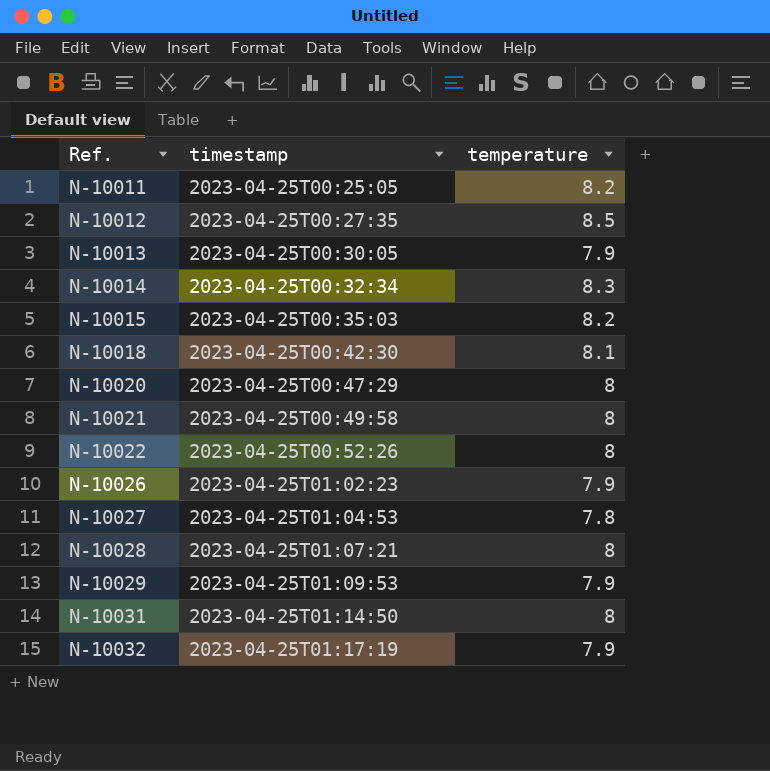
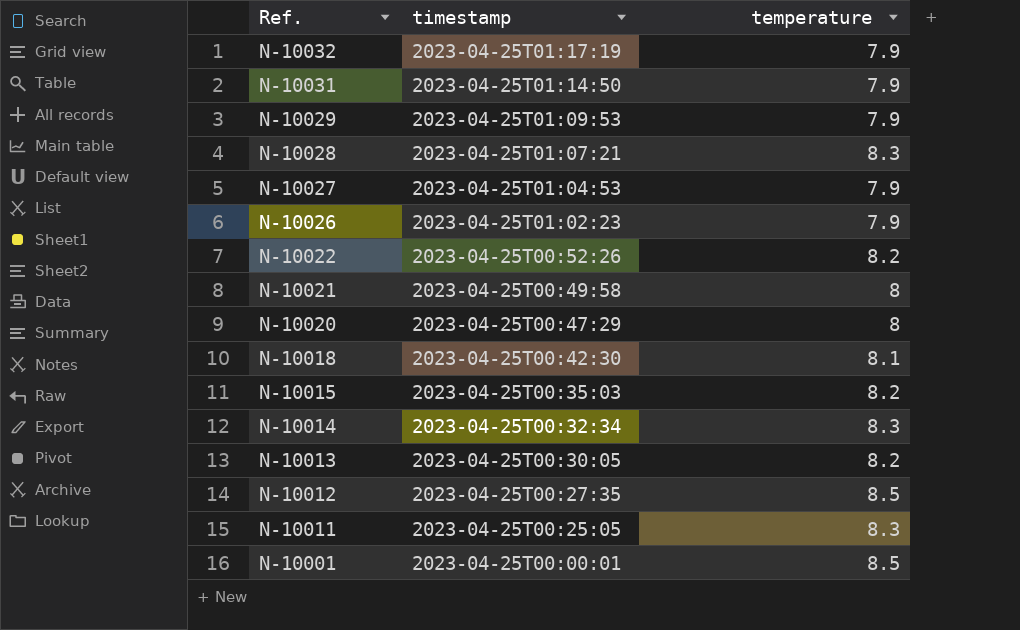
row order: Ref. ascending -> Ref. descending
N-10031 | temperature: 8 -> 7.9
N-10028 | temperature: 8 -> 8.3
N-10027 | temperature: 7.8 -> 7.9
N-10022 | temperature: 8 -> 8.2
N-10013 | temperature: 7.9 -> 8.2
N-10011 | temperature: 8.2 -> 8.3
row N-10001: none -> 2023-04-25T00:00:01 | 8.5

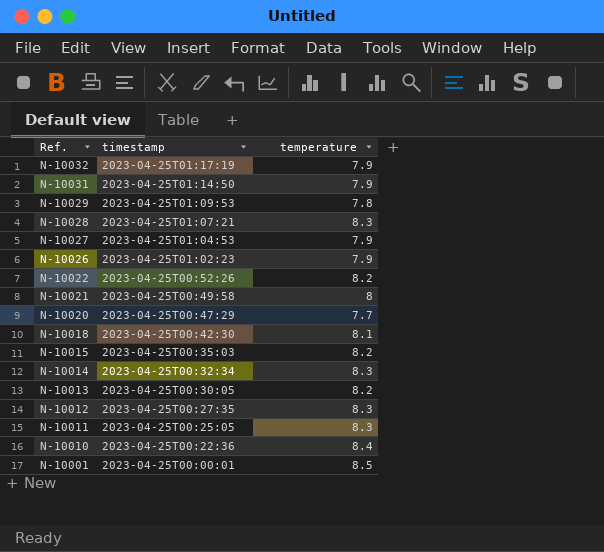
N-10029 | temperature: 7.9 -> 7.8
N-10020 | temperature: 8 -> 7.7
N-10012 | temperature: 8.5 -> 8.3
row N-10010: none -> 2023-04-25T00:22:36 | 8.4

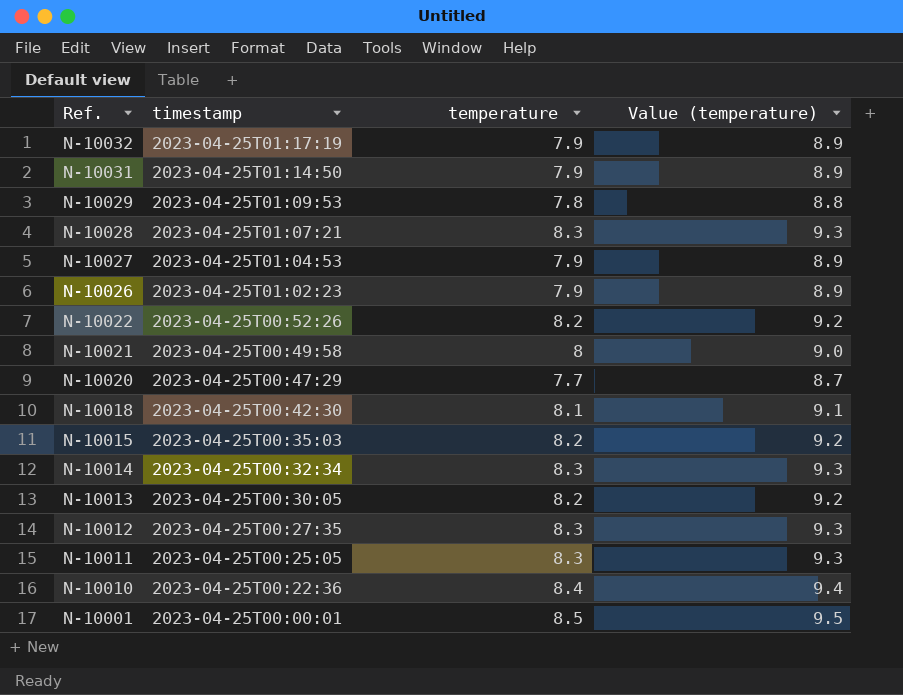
column Value (temperature) | formula: none -> [temperature] + 1

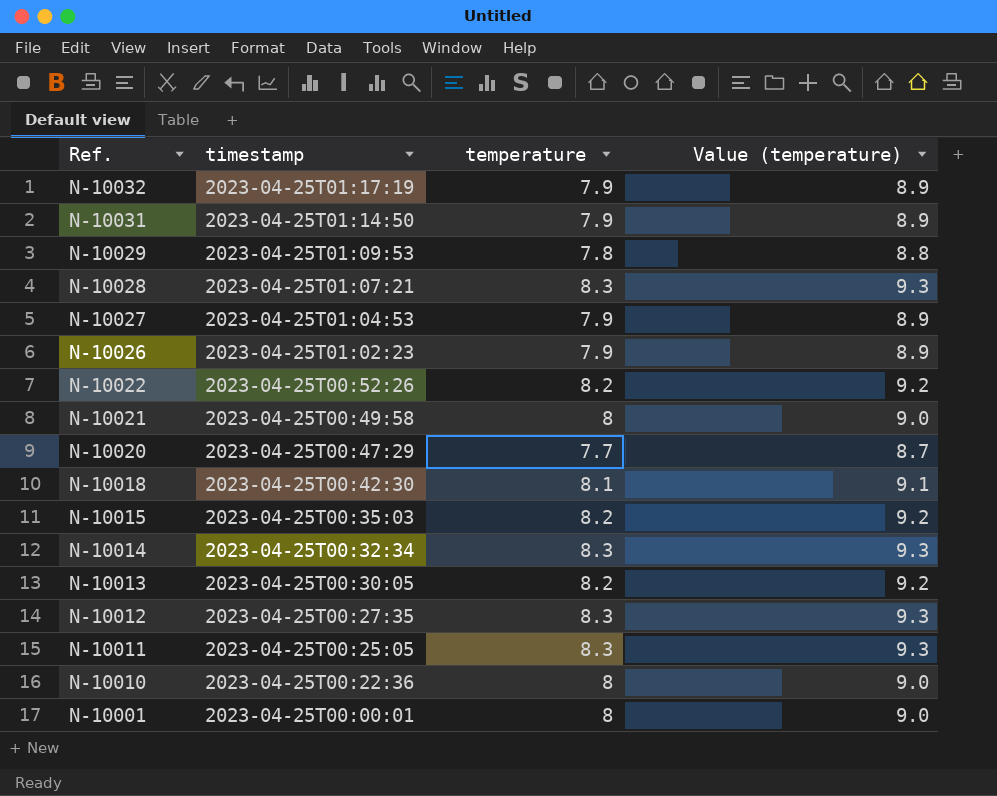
N-10010 | temperature: 8.4 -> 8
N-10010 | Value (temperature): 9.4 -> 9.0
N-10001 | temperature: 8.5 -> 8
N-10001 | Value (temperature): 9.5 -> 9.0

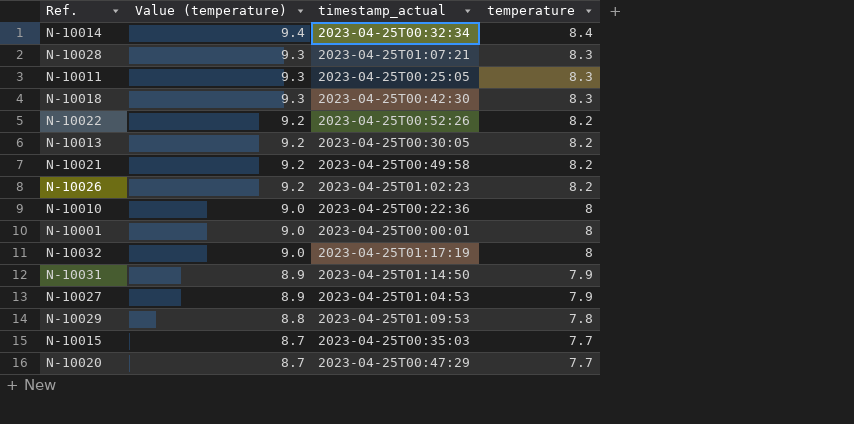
row order: Ref. descending -> Value (temperature) descending
column Value (temperature) | position: 4 -> 2
column name: timestamp -> timestamp_actual
row N-10012: 2023-04-25T00:27:35 | 8.3 | 9.3 -> none
N-10014 | Value (temperature): 9.3 -> 9.4
N-10014 | temperature: 8.3 -> 8.4
N-10018 | Value (temperature): 9.1 -> 9.3
N-10018 | temperature: 8.1 -> 8.3
N-10021 | Value (temperature): 9.0 -> 9.2
N-10021 | temperature: 8 -> 8.2
N-10026 | Value (temperature): 8.9 -> 9.2
N-10026 | temperature: 7.9 -> 8.2
N-10032 | Value (temperature): 8.9 -> 9.0
N-10032 | temperature: 7.9 -> 8
N-10015 | Value (temperature): 9.2 -> 8.7
N-10015 | temperature: 8.2 -> 7.7

